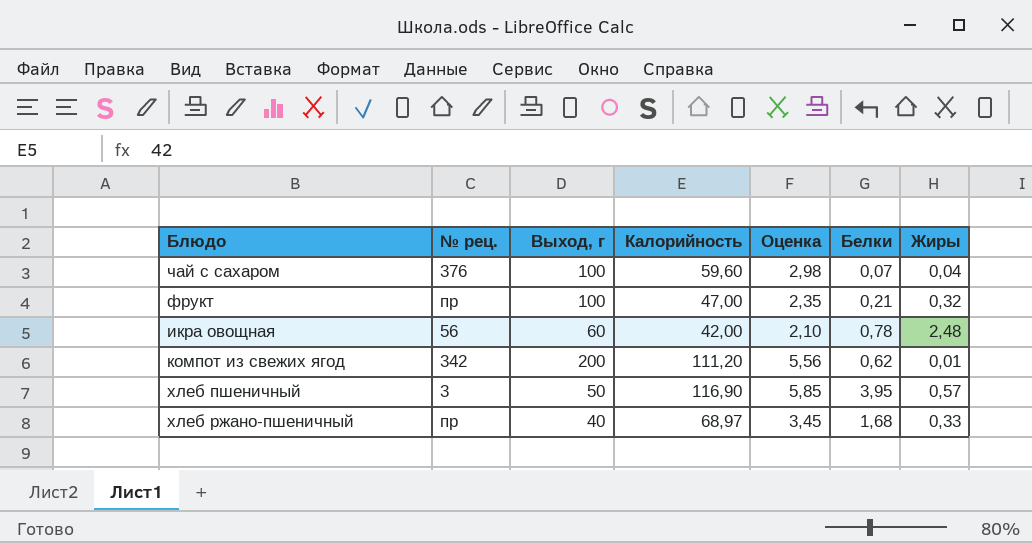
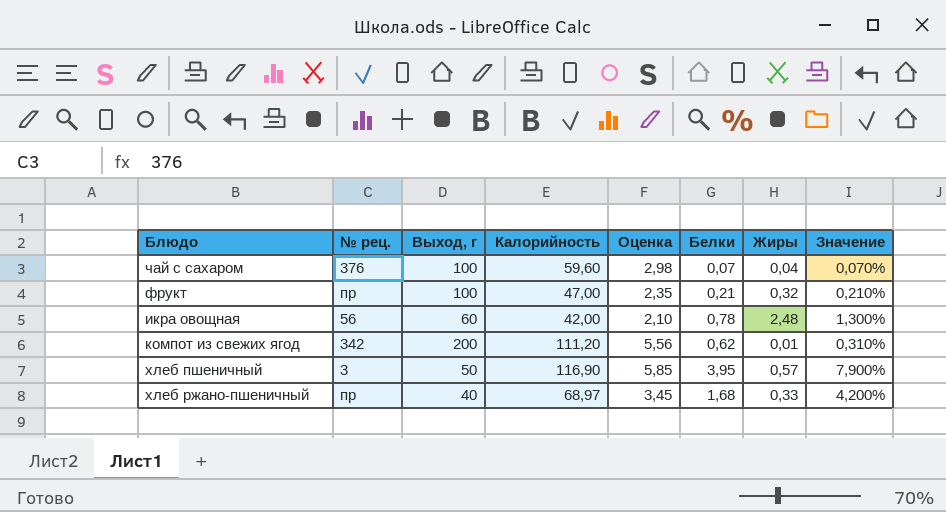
column Значение | formula: none -> [Белки] / [Выход, г]

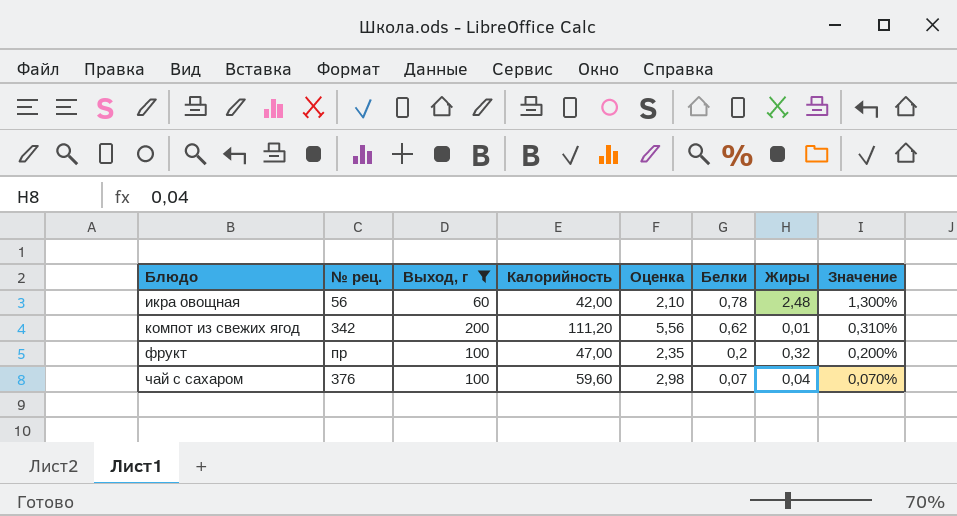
filter: none -> Выход, г >= 60
row order: none -> Блюдо ascending
фрукт | Белки: 0,21 -> 0,2
фрукт | Значение: 0,210% -> 0,200%

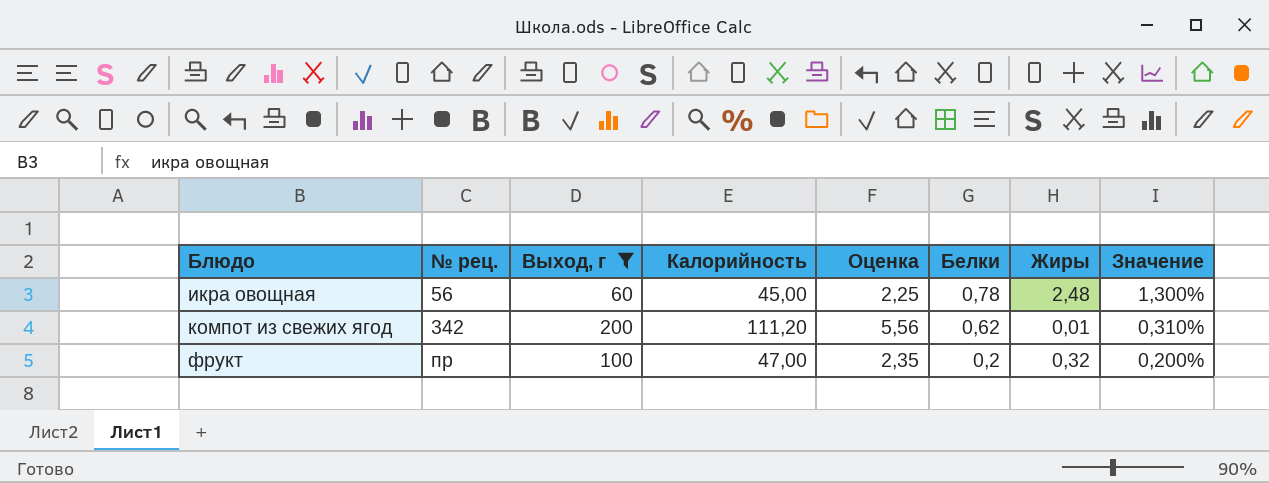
row чай с сахаром: 376 | 100 | 59,60 | 2,98 | 0,07 | 0,04 | 0,070% -> none
икра овощная | Калорийность: 42,00 -> 45,00
икра овощная | Оценка: 2,10 -> 2,25

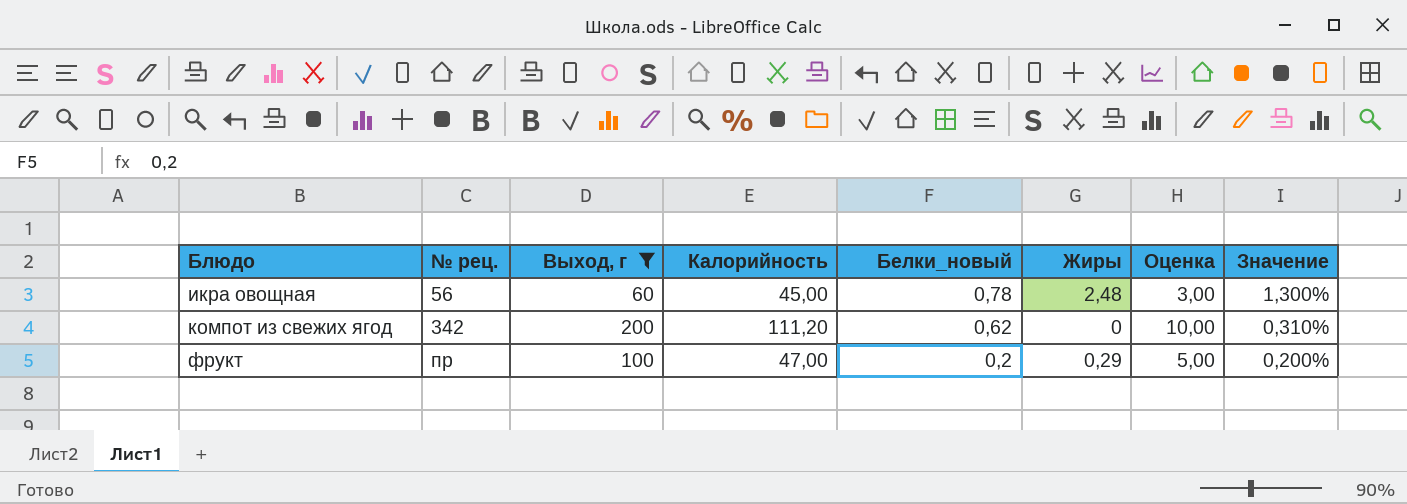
column name: Белки -> Белки_новый
column Оценка | formula: [Калорийность] * 0,05 -> [Выход, г] * 0,05
column Оценка | position: 5 -> 7
компот из свежих ягод | Жиры: 0,01 -> 0
фрукт | Жиры: 0,32 -> 0,29

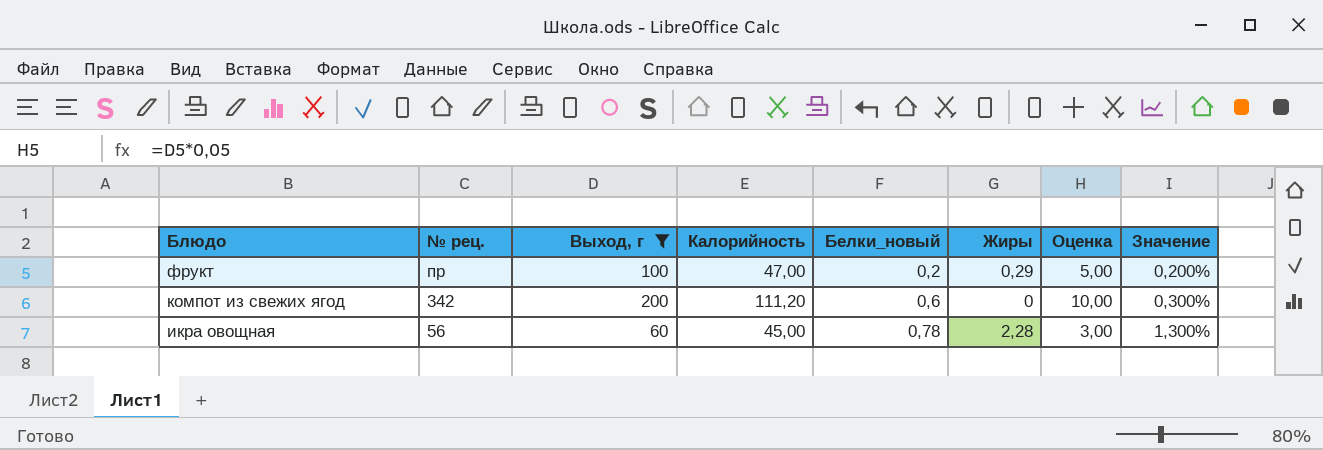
row order: Блюдо ascending -> Блюдо descending
компот из свежих ягод | Белки_новый: 0,62 -> 0,6
компот из свежих ягод | Значение: 0,310% -> 0,300%
икра овощная | Жиры: 2,48 -> 2,28

